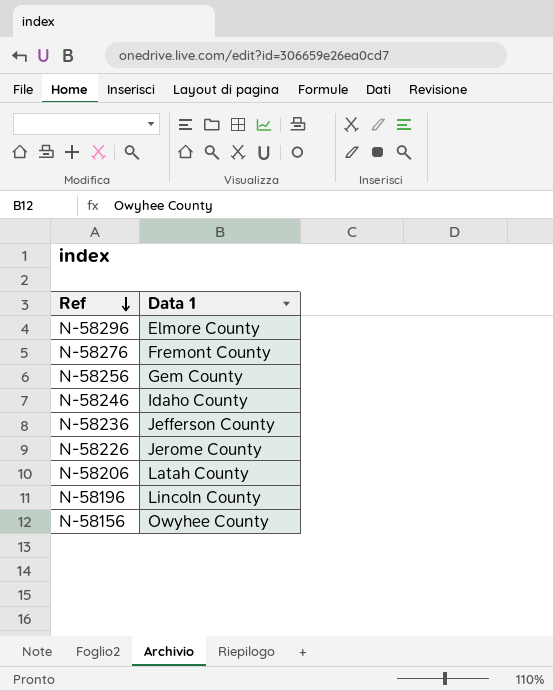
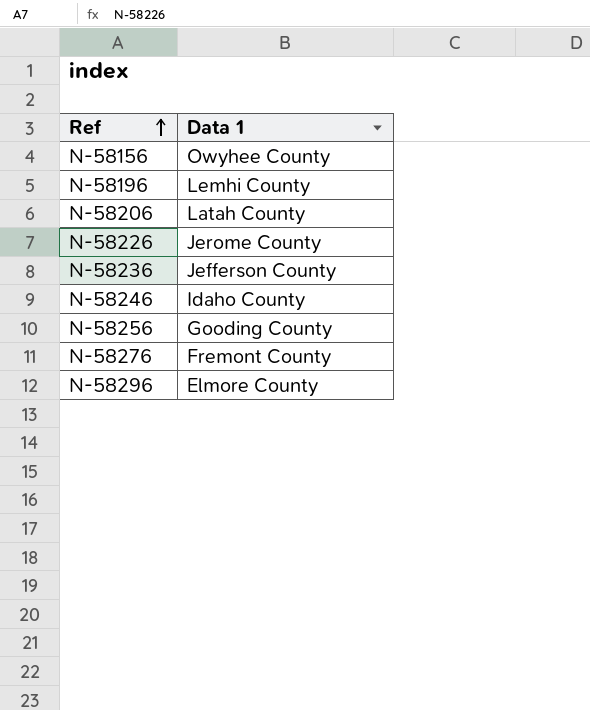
row order: Ref descending -> Ref ascending
N-58196 | Data 1: Lincoln County -> Lemhi County
N-58256 | Data 1: Gem County -> Gooding County

